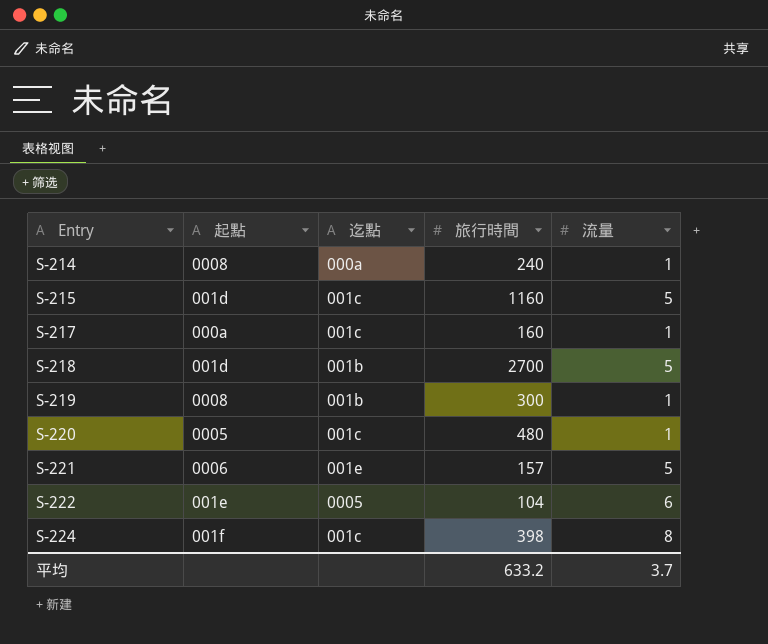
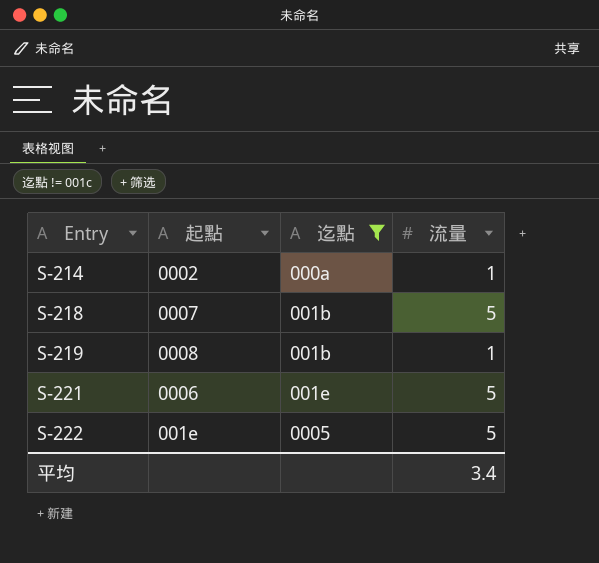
filter: none -> 迄點 != 001c
column 旅行時間 | position: 4 -> none
S-214 | 起點: 0008 -> 0002
S-218 | 起點: 001d -> 0007
S-222 | 流量: 6 -> 5
平均 | 流量: 3.7 -> 3.4

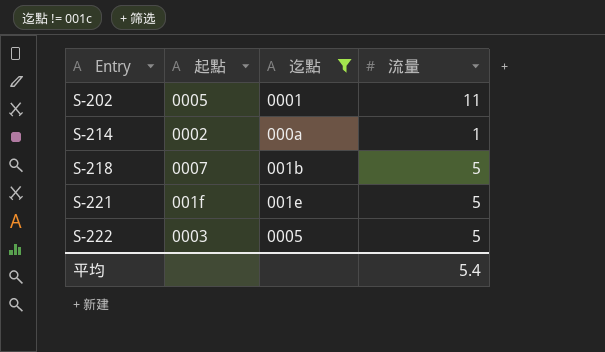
row S-219: 0008 | 001b | 1 -> none
row S-202: none -> 0005 | 0001 | 11
S-221 | 起點: 0006 -> 001f
S-222 | 起點: 001e -> 0003
平均 | 流量: 3.4 -> 5.4

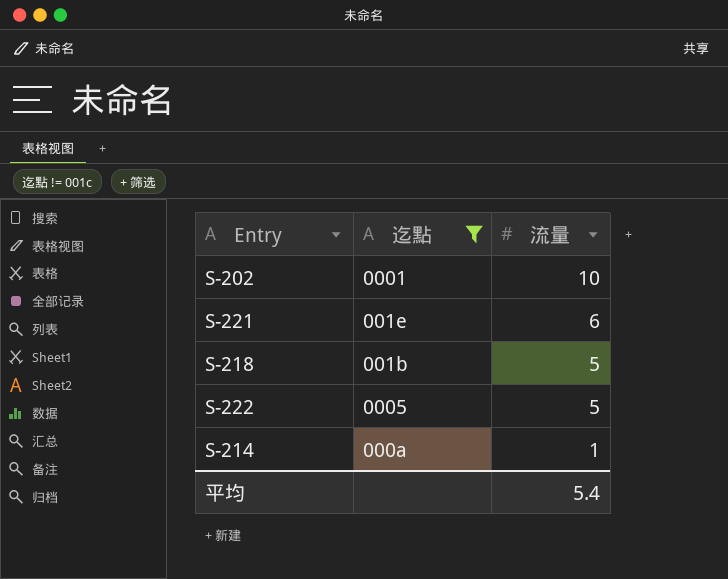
row order: Entry ascending -> 流量 descending
column 起點 | position: 2 -> none
S-202 | 流量: 11 -> 10
S-221 | 流量: 5 -> 6

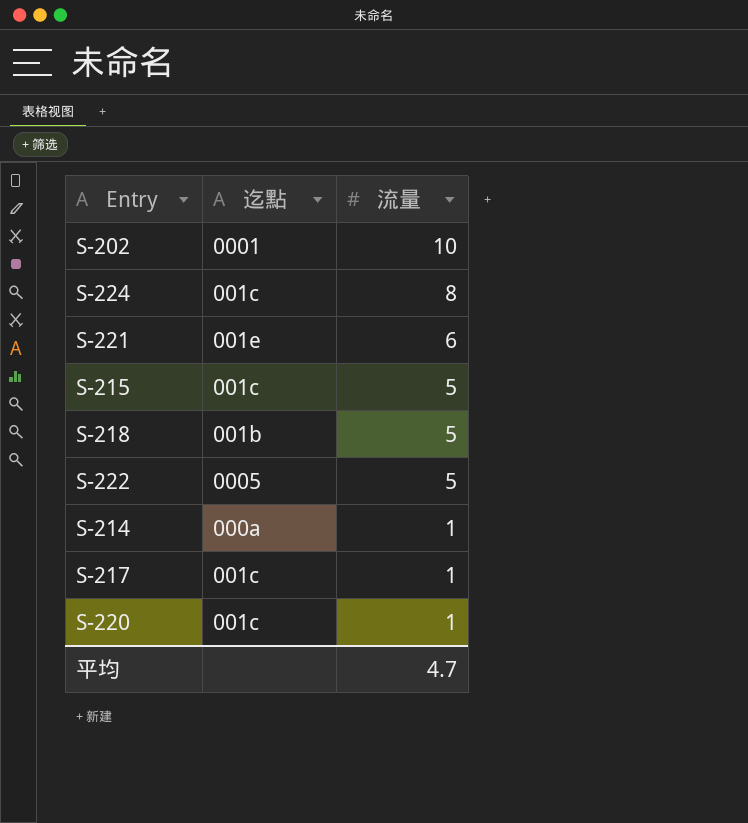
filter: 迄點 != 001c -> none
平均 | 流量: 5.4 -> 4.7

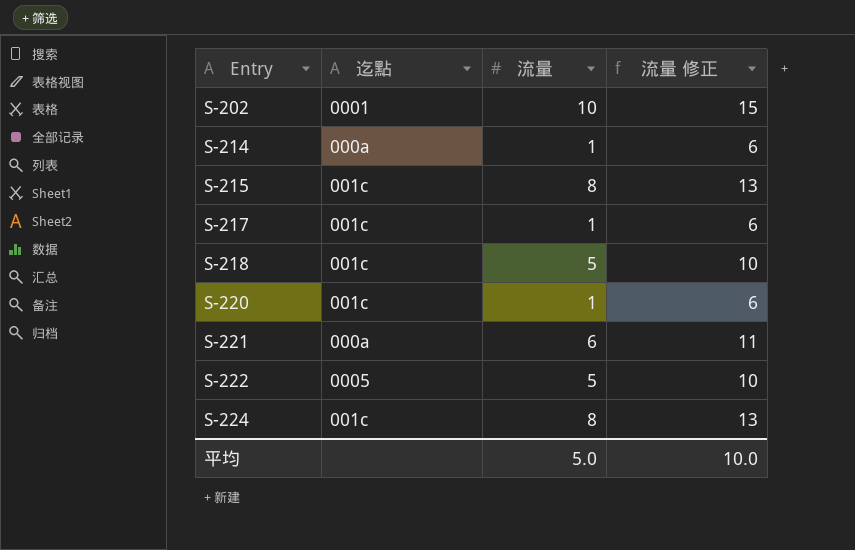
row order: 流量 descending -> Entry ascending
column 流量 修正 | formula: none -> [流量] + 5
S-215 | 流量: 5 -> 8
S-218 | 迄點: 001b -> 001c
S-221 | 迄點: 001e -> 000a
平均 | 流量: 4.7 -> 5.0

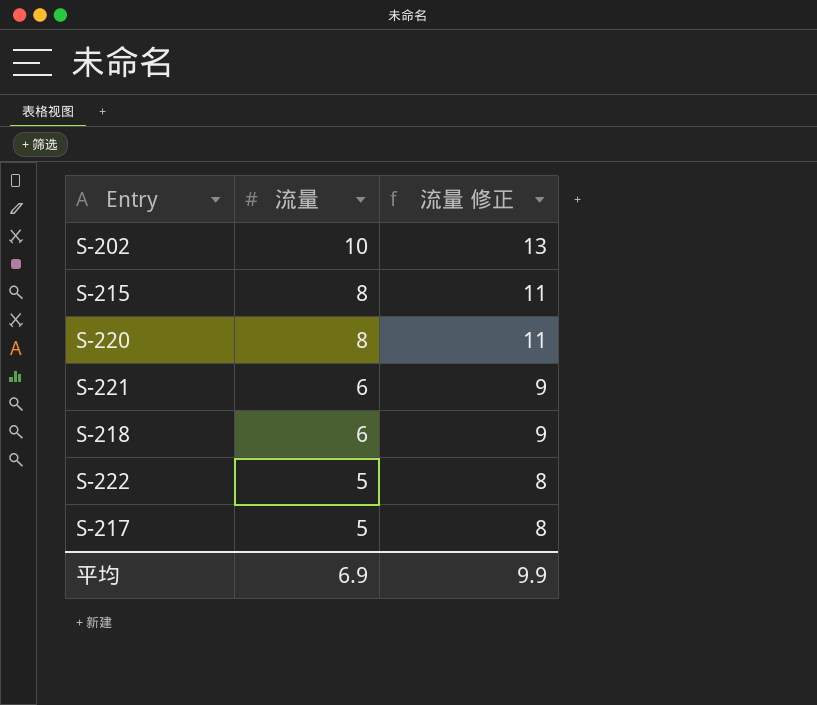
row order: Entry ascending -> 流量 descending
column 迄點 | position: 2 -> none
column 流量 修正 | formula: [流量] + 5 -> [流量] + 3
row S-214: 000a | 1 | 6 -> none
row S-224: 001c | 8 | 13 -> none
S-220 | 流量: 1 -> 8
S-218 | 流量: 5 -> 6
S-217 | 流量: 1 -> 5
平均 | 流量: 5.0 -> 6.9
平均 | 流量 修正: 10.0 -> 9.9

